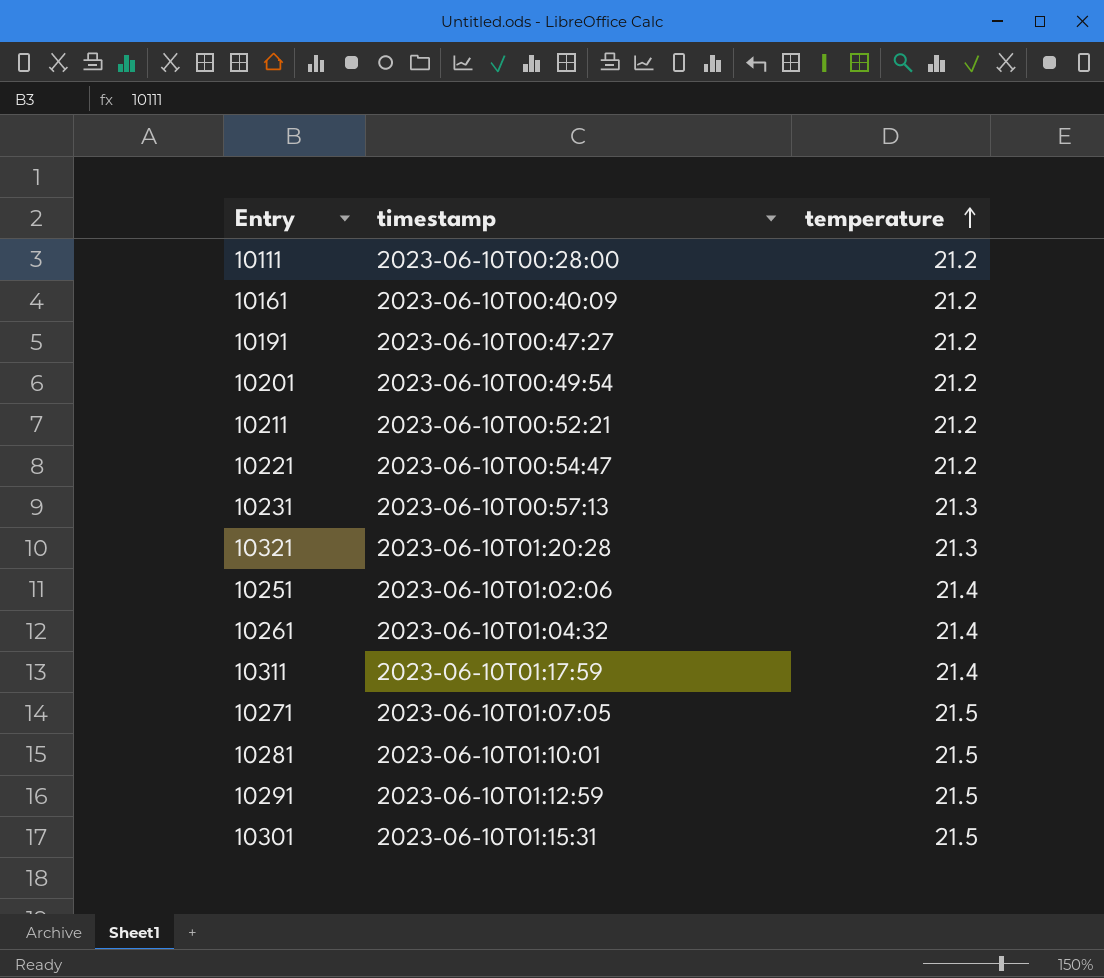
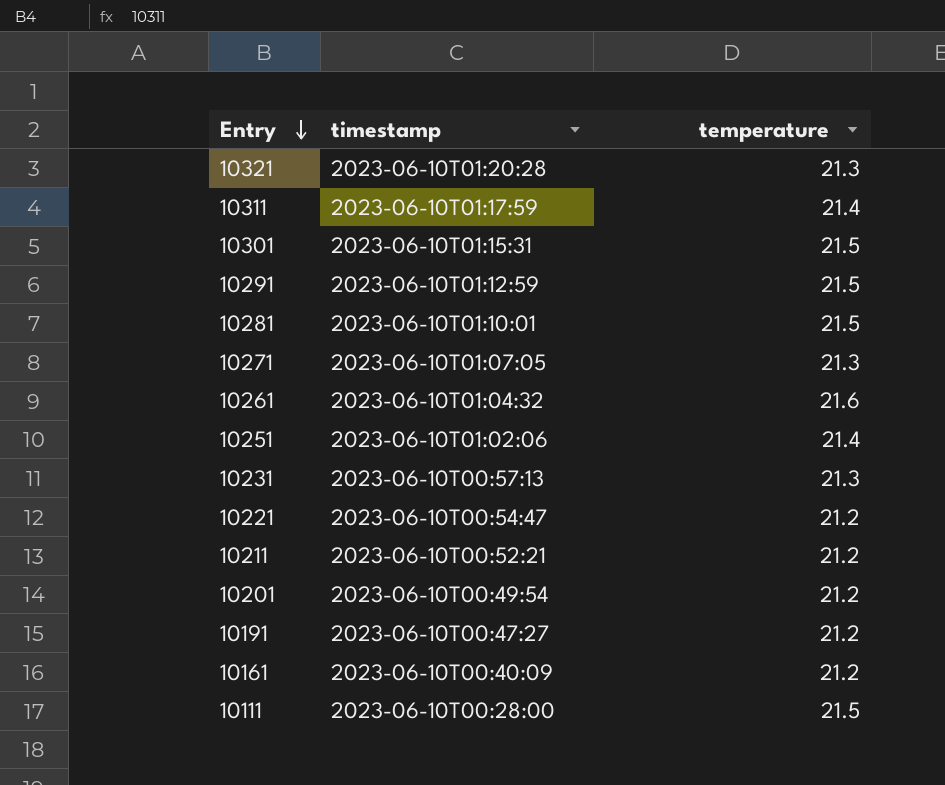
row order: temperature ascending -> Entry descending
10271 | temperature: 21.5 -> 21.3
10261 | temperature: 21.4 -> 21.6
10111 | temperature: 21.2 -> 21.5

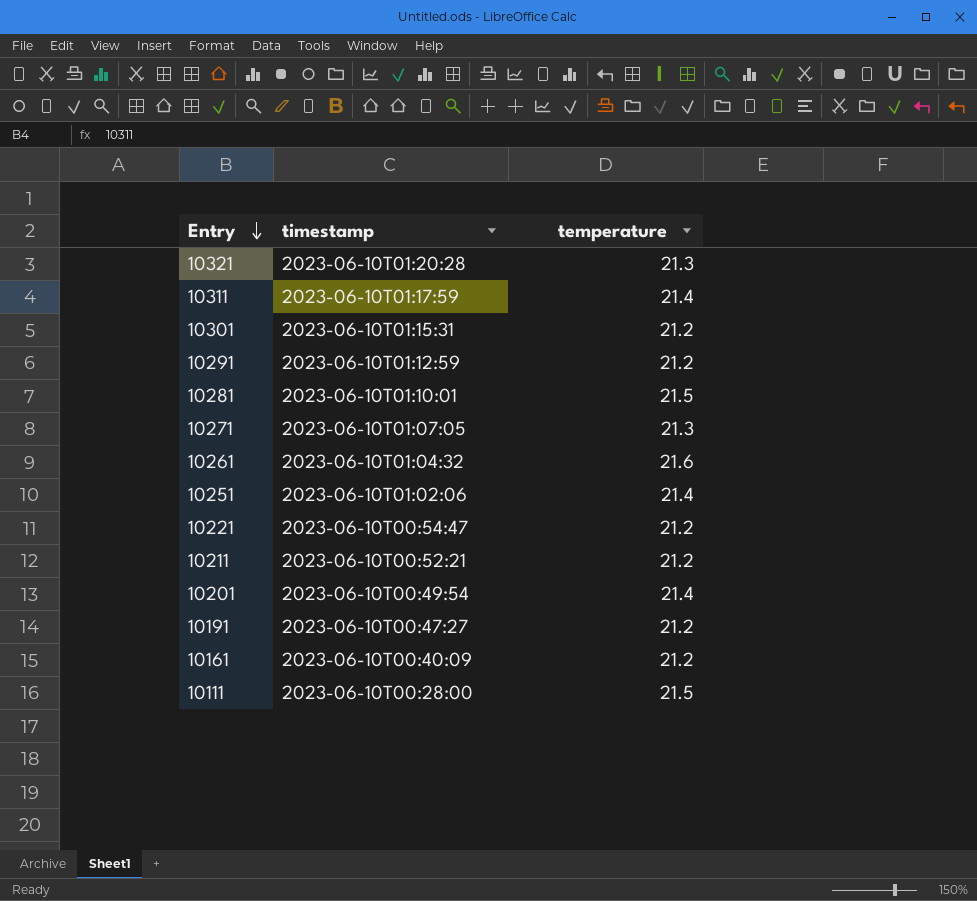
row 10231: 2023-06-10T00:57:13 | 21.3 -> none
10301 | temperature: 21.5 -> 21.2
10291 | temperature: 21.5 -> 21.2
10201 | temperature: 21.2 -> 21.4

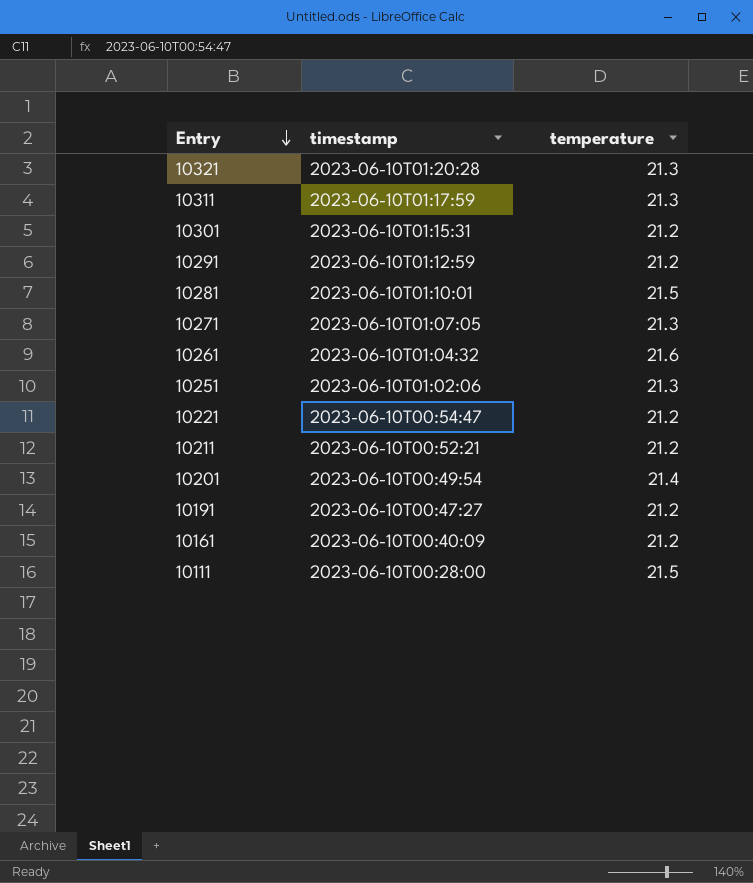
10311 | temperature: 21.4 -> 21.3
10251 | temperature: 21.4 -> 21.3

